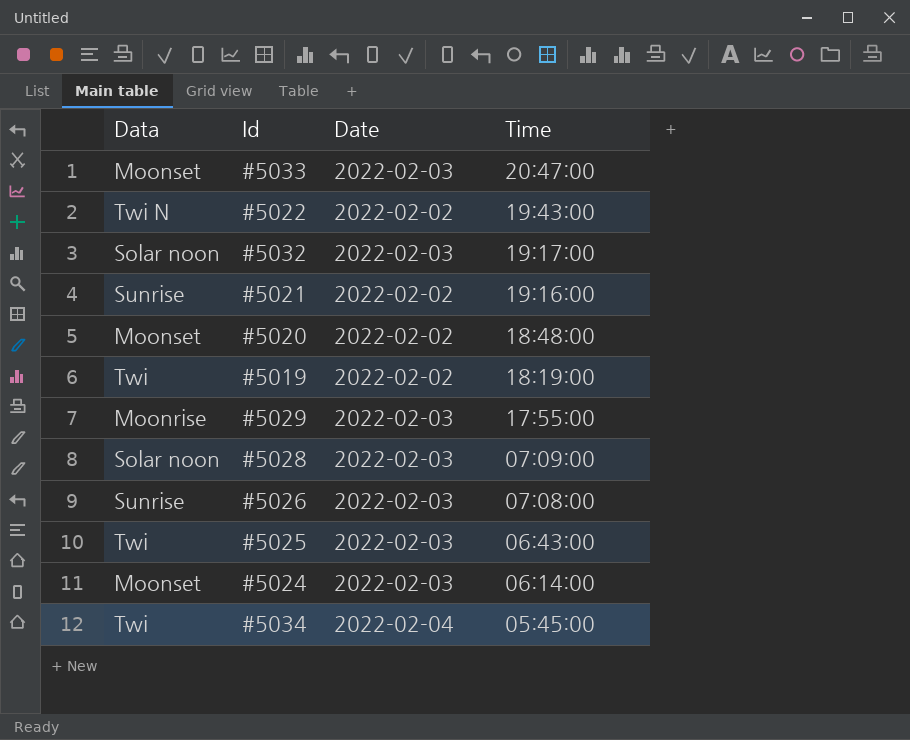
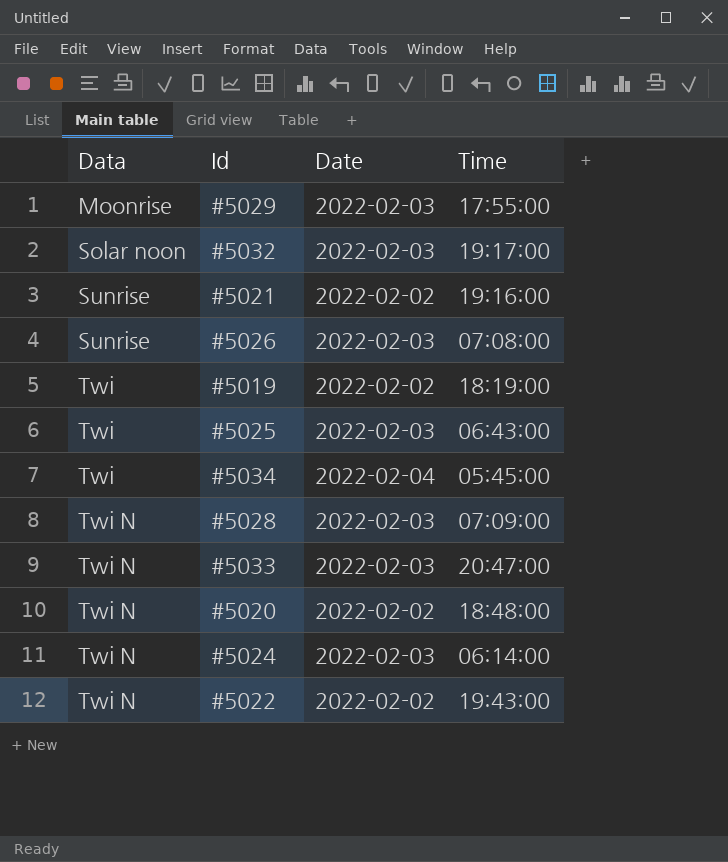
row order: Time descending -> Data ascending
#5028 | Data: Solar noon -> Twi N
#5033 | Data: Moonset -> Twi N
#5020 | Data: Moonset -> Twi N
#5024 | Data: Moonset -> Twi N

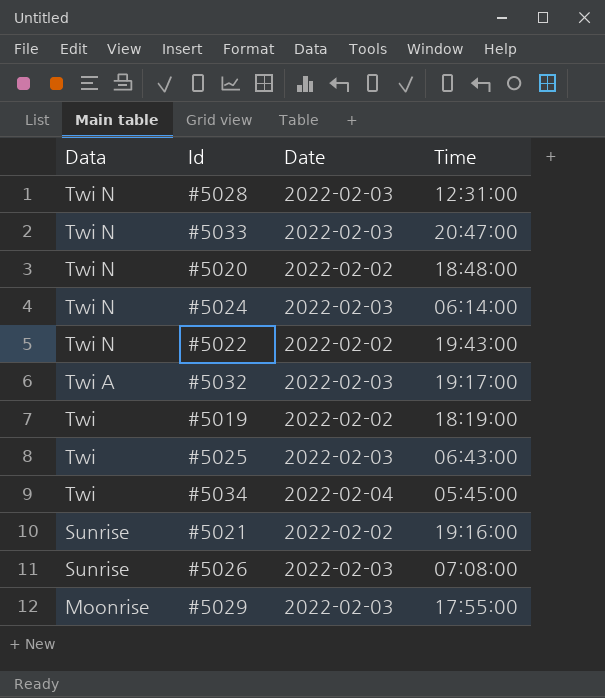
row order: Data ascending -> Data descending
#5028 | Time: 07:09:00 -> 12:31:00
#5032 | Data: Solar noon -> Twi A

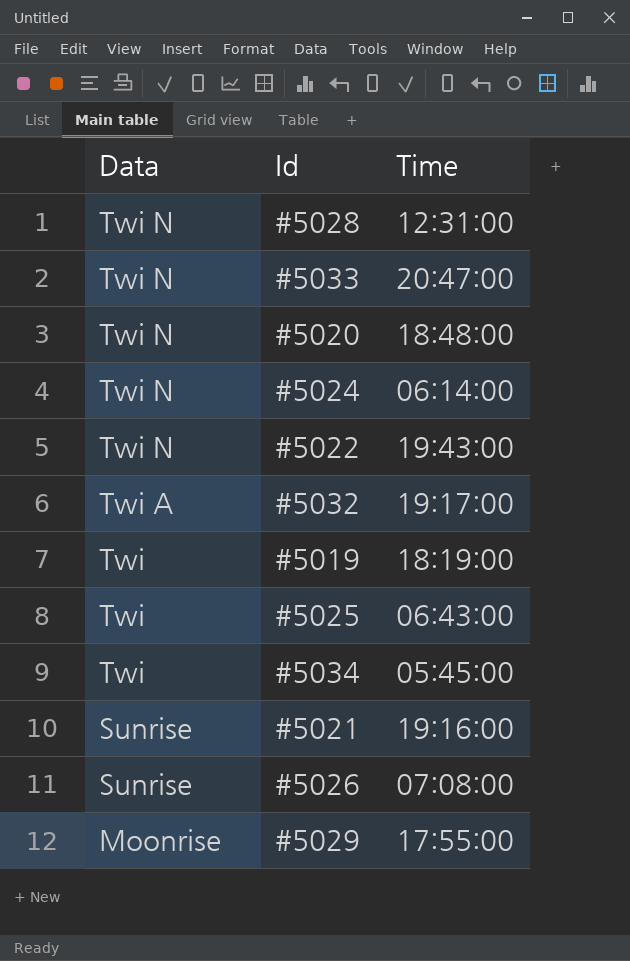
column Date | position: 3 -> none

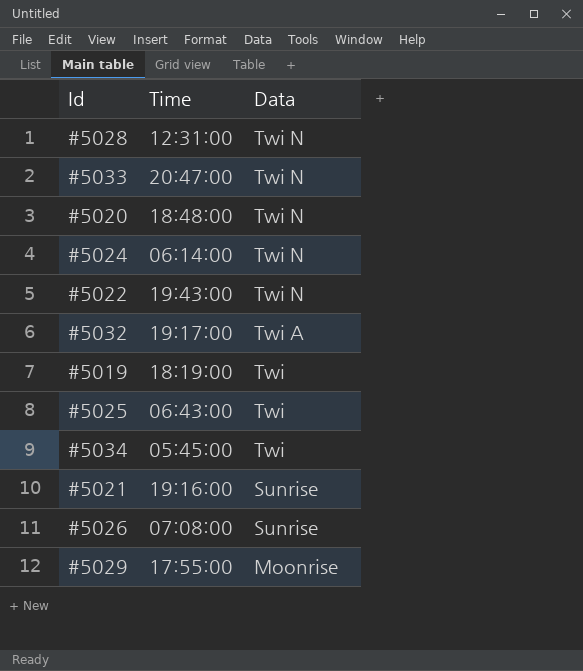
column Data | position: 1 -> 3

